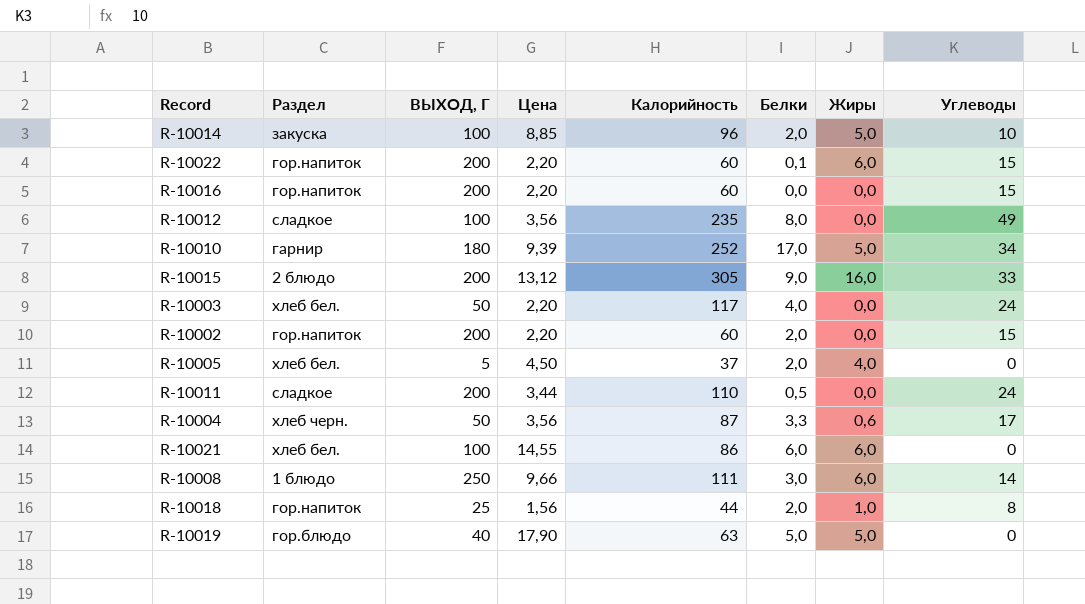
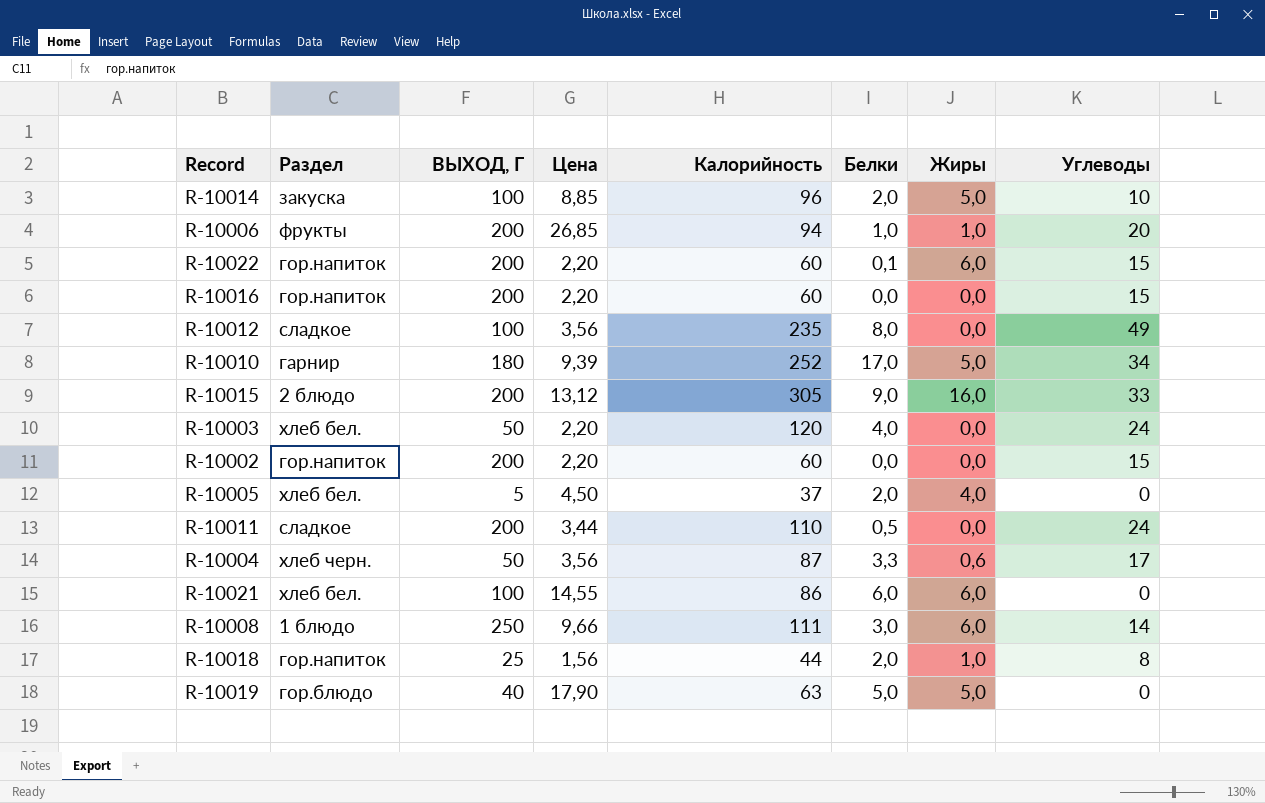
row R-10006: none -> фрукты | 200 | 26,85 | 94 | 1,0 | 1,0 | 20
R-10003 | Калорийность: 117 -> 120
R-10002 | Белки: 2,0 -> 0,0

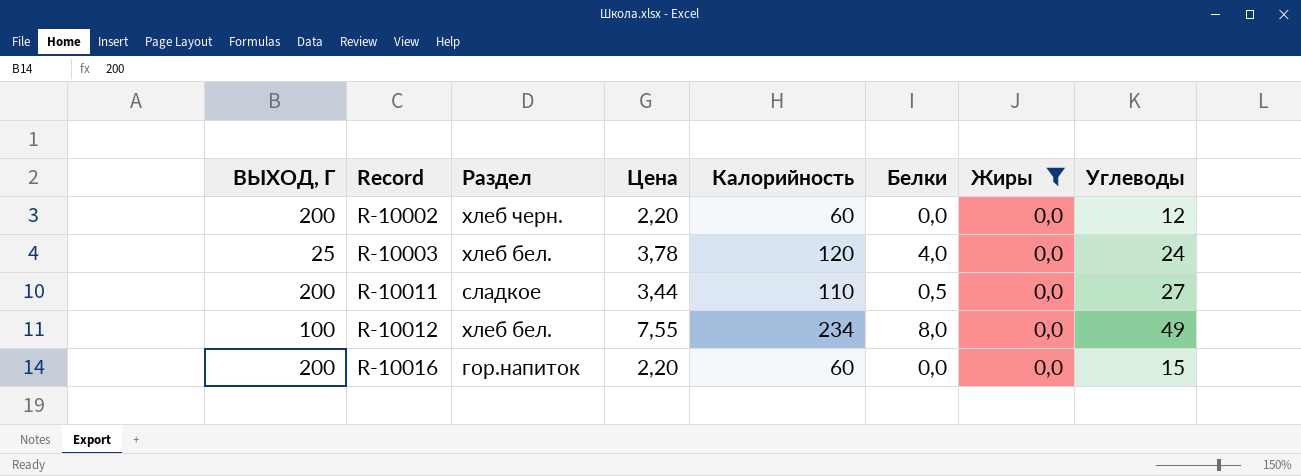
filter: none -> Жиры = 0,0
row order: none -> Record ascending
column ВЫХОД, Г | position: 3 -> 1
R-10002 | Раздел: гор.напиток -> хлеб черн.
R-10002 | Углеводы: 15 -> 12
R-10003 | ВЫХОД, Г: 50 -> 25
R-10003 | Цена: 2,20 -> 3,78
R-10011 | Углеводы: 24 -> 27
R-10012 | Раздел: сладкое -> хлеб бел.
R-10012 | Цена: 3,56 -> 7,55
R-10012 | Калорийность: 235 -> 234

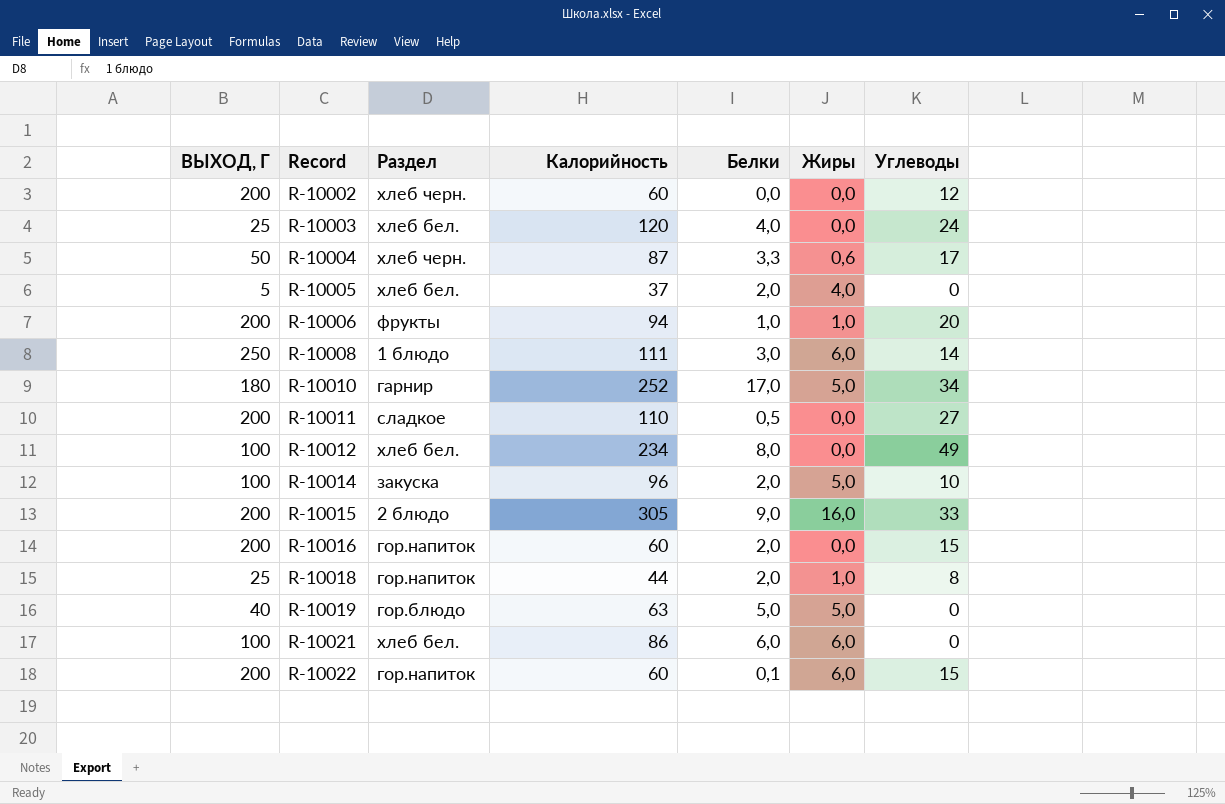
filter: Жиры = 0,0 -> none
column Цена | position: 4 -> none
R-10016 | Белки: 0,0 -> 2,0

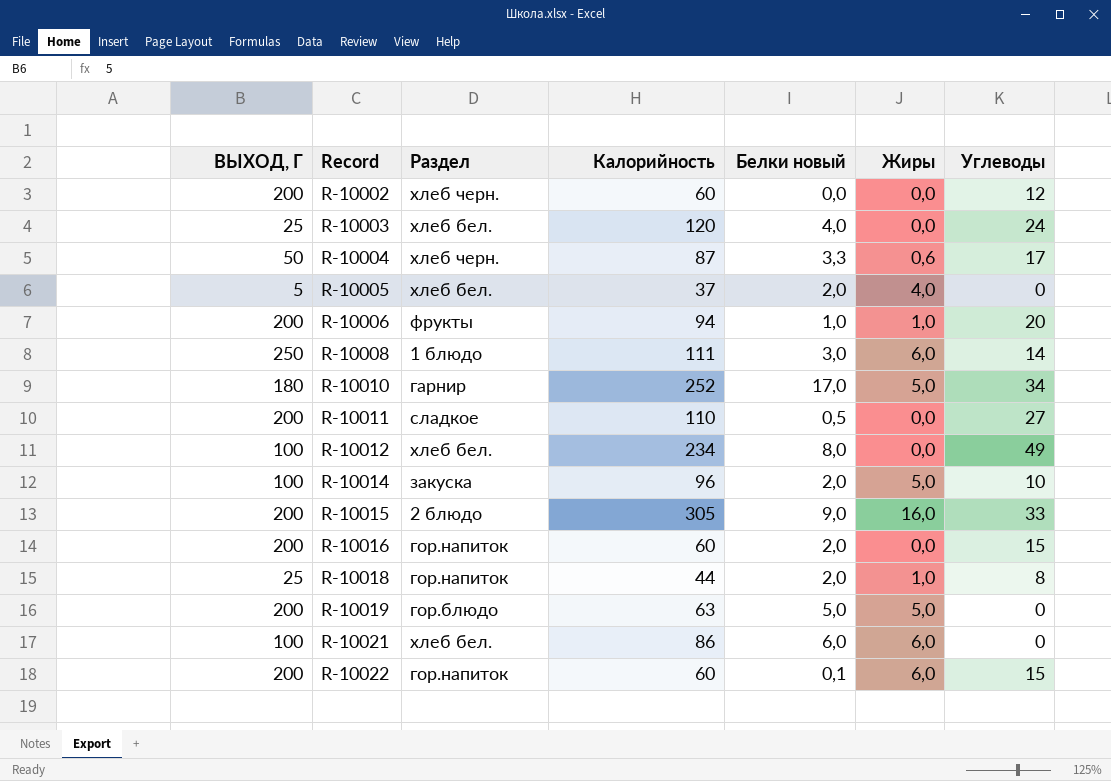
column name: Белки -> Белки новый
R-10019 | ВЫХОД, Г: 40 -> 200

